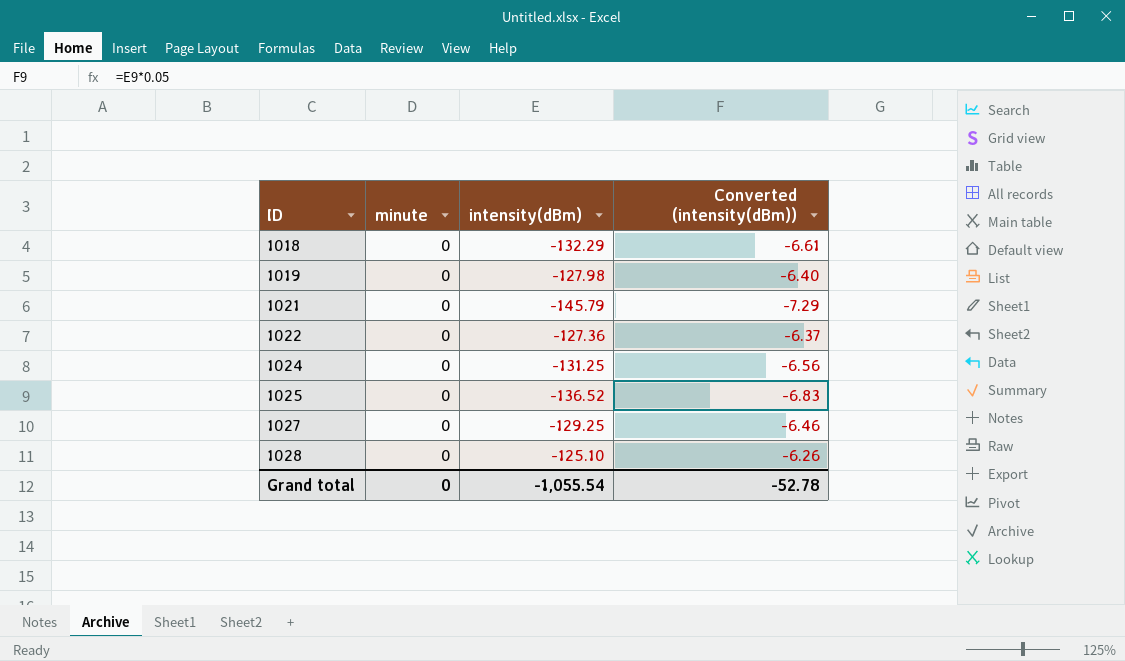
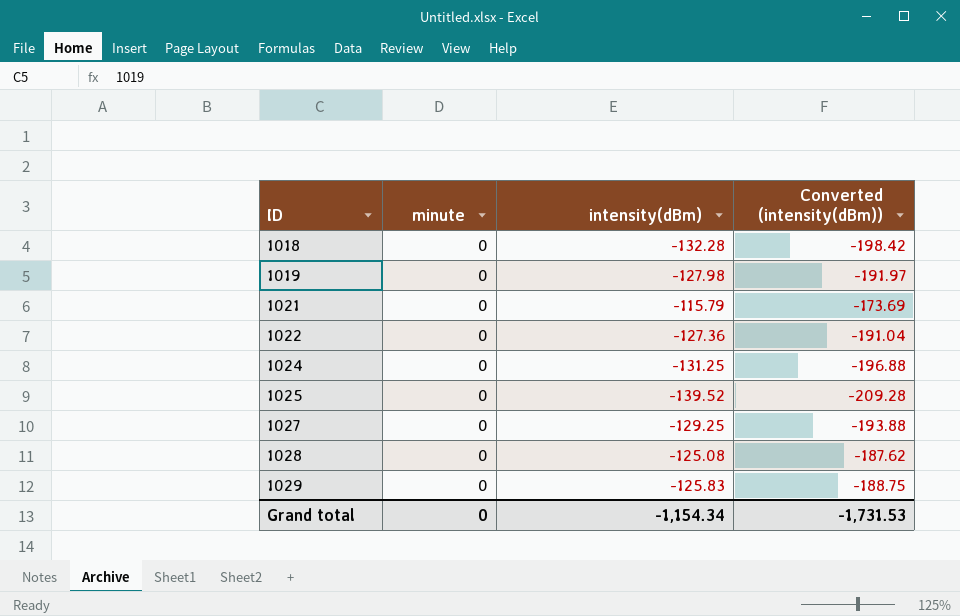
column Converted (intensity(dBm)) | formula: [intensity(dBm)] * 0.05 -> [intensity(dBm)] * 1.5
1018 | intensity(dBm): -132.29 -> -132.28
1021 | intensity(dBm): -145.79 -> -115.79
1025 | intensity(dBm): -136.52 -> -139.52
1028 | intensity(dBm): -125.10 -> -125.08
row 1029: none -> 0 | -125.83 | -188.75
Grand total | intensity(dBm): -1,055.54 -> -1,154.34
Grand total | Converted (intensity(dBm)): -52.78 -> -1,731.53

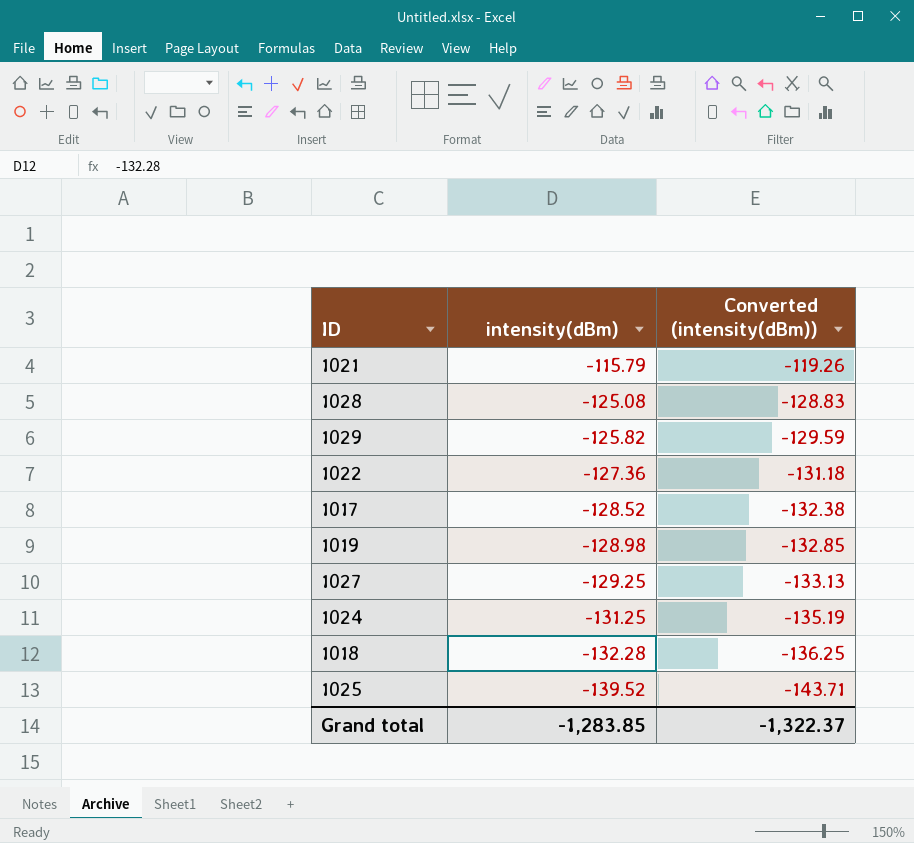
row order: ID ascending -> intensity(dBm) descending
column minute | position: 2 -> none
column Converted (intensity(dBm)) | formula: [intensity(dBm)] * 1.5 -> [intensity(dBm)] * 1.03
1029 | intensity(dBm): -125.83 -> -125.82
row 1017: none -> -128.52 | -132.38
1019 | intensity(dBm): -127.98 -> -128.98
Grand total | intensity(dBm): -1,154.34 -> -1,283.85
Grand total | Converted (intensity(dBm)): -1,731.53 -> -1,322.37

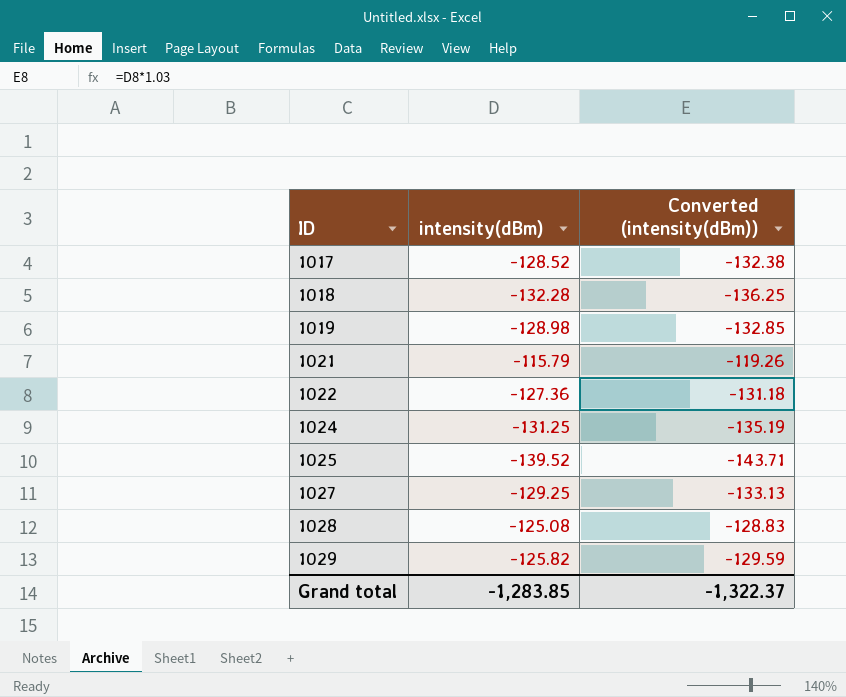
row order: intensity(dBm) descending -> ID ascending

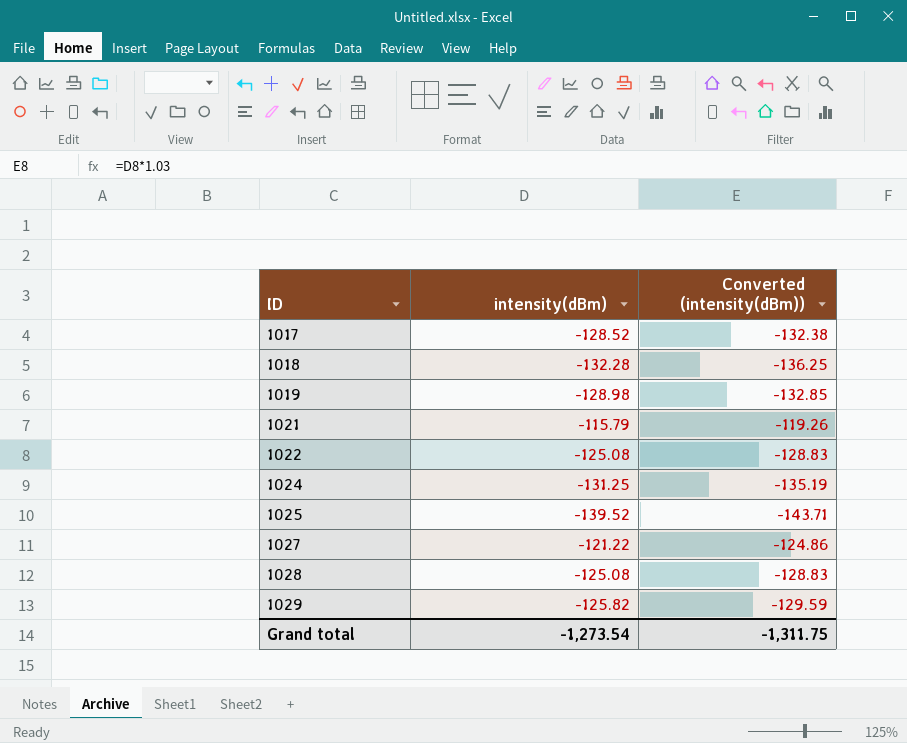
1022 | intensity(dBm): -127.36 -> -125.08
1022 | Converted (intensity(dBm)): -131.18 -> -128.83
1027 | intensity(dBm): -129.25 -> -121.22
1027 | Converted (intensity(dBm)): -133.13 -> -124.86
Grand total | intensity(dBm): -1,283.85 -> -1,273.54
Grand total | Converted (intensity(dBm)): -1,322.37 -> -1,311.75

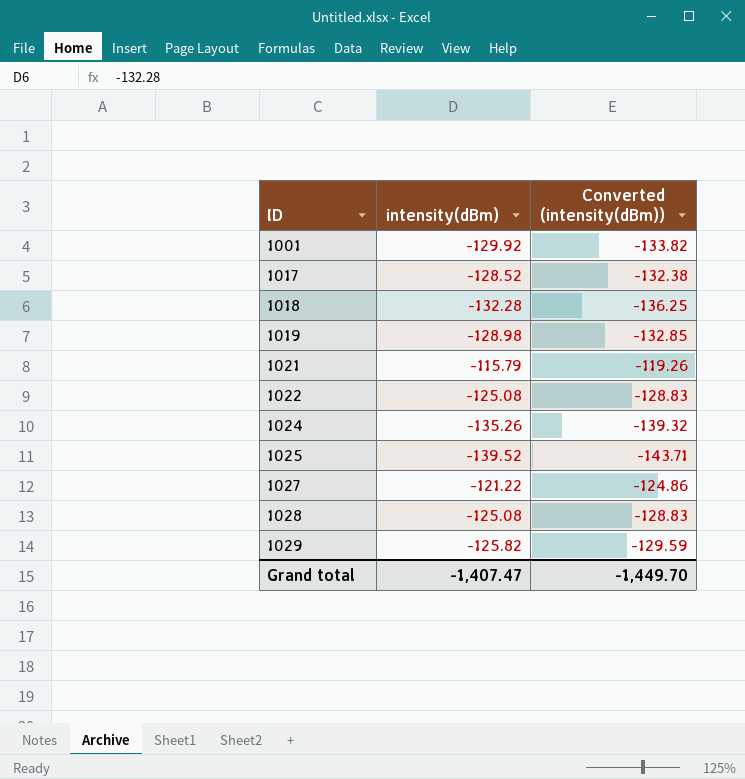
row 1001: none -> -129.92 | -133.82
1024 | intensity(dBm): -131.25 -> -135.26
1024 | Converted (intensity(dBm)): -135.19 -> -139.32
Grand total | intensity(dBm): -1,273.54 -> -1,407.47
Grand total | Converted (intensity(dBm)): -1,311.75 -> -1,449.70

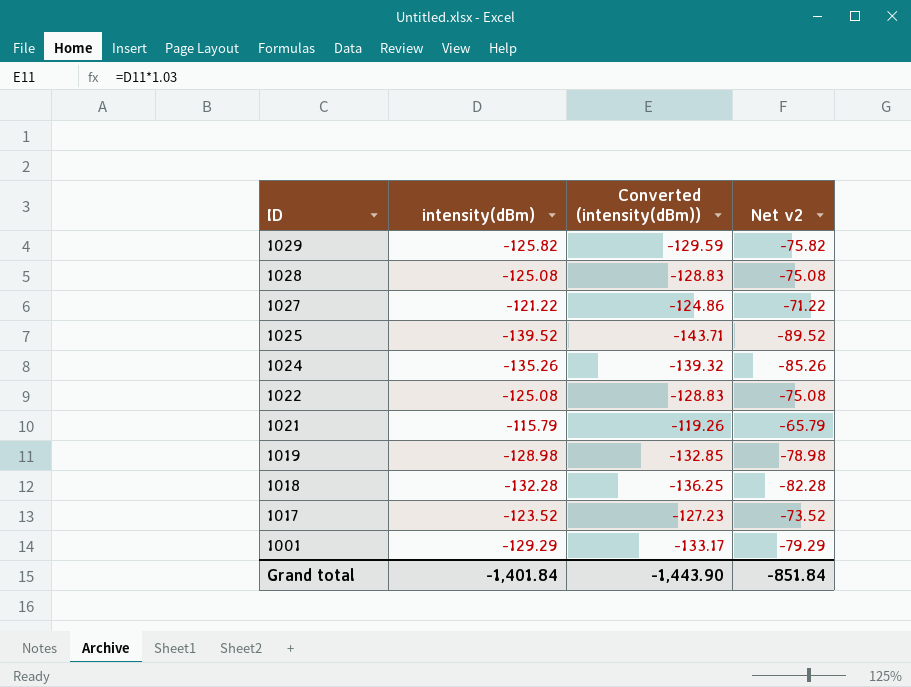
row order: ID ascending -> ID descending
column Net v2 | formula: none -> [intensity(dBm)] + 50
1017 | intensity(dBm): -128.52 -> -123.52
1017 | Converted (intensity(dBm)): -132.38 -> -127.23
1001 | intensity(dBm): -129.92 -> -129.29
1001 | Converted (intensity(dBm)): -133.82 -> -133.17
Grand total | intensity(dBm): -1,407.47 -> -1,401.84
Grand total | Converted (intensity(dBm)): -1,449.70 -> -1,443.90

